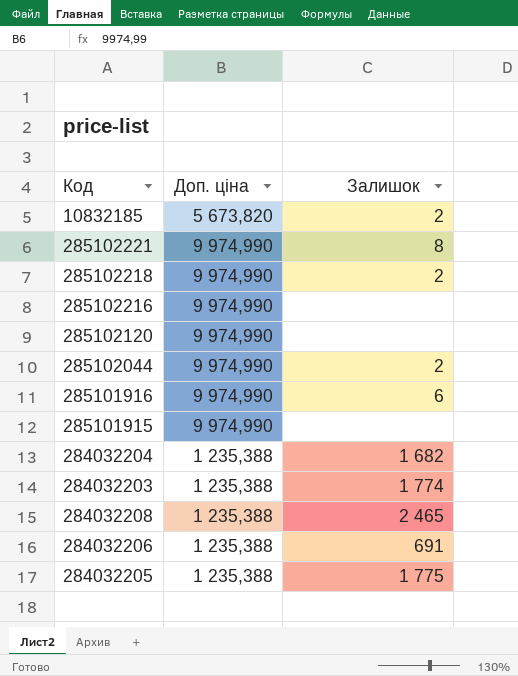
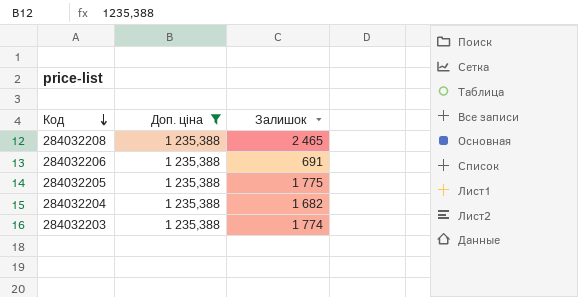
filter: none -> Доп. ціна = 1 235,388
row order: none -> Код descending

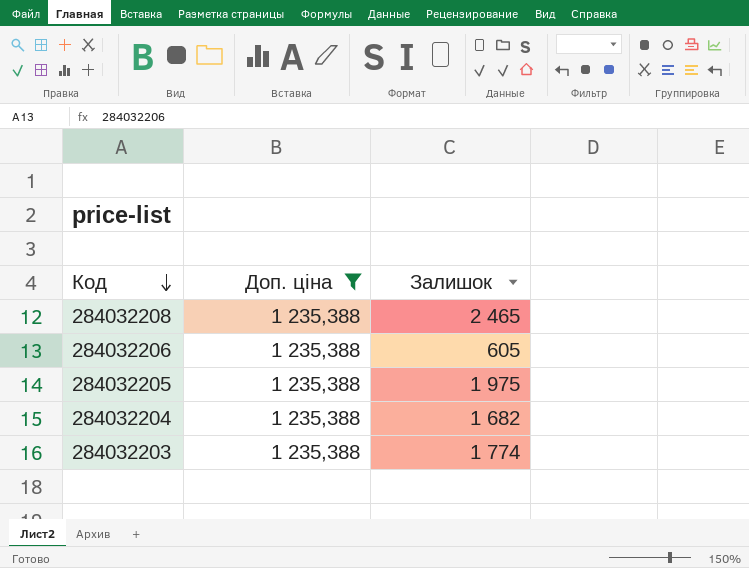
284032206 | Залишок: 691 -> 605
284032205 | Залишок: 1 775 -> 1 975

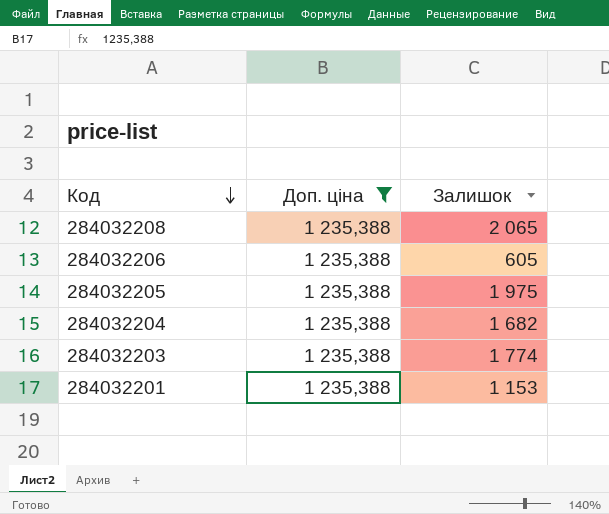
284032208 | Залишок: 2 465 -> 2 065
row 284032201: none -> 1 235,388 | 1 153

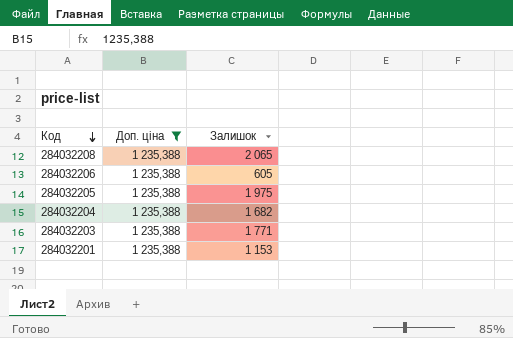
284032203 | Залишок: 1 774 -> 1 771

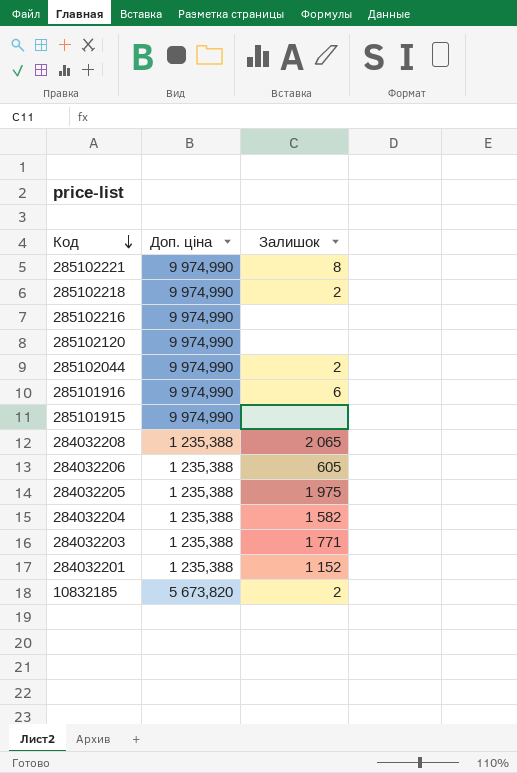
filter: Доп. ціна = 1 235,388 -> none
284032204 | Залишок: 1 682 -> 1 582
284032201 | Залишок: 1 153 -> 1 152

